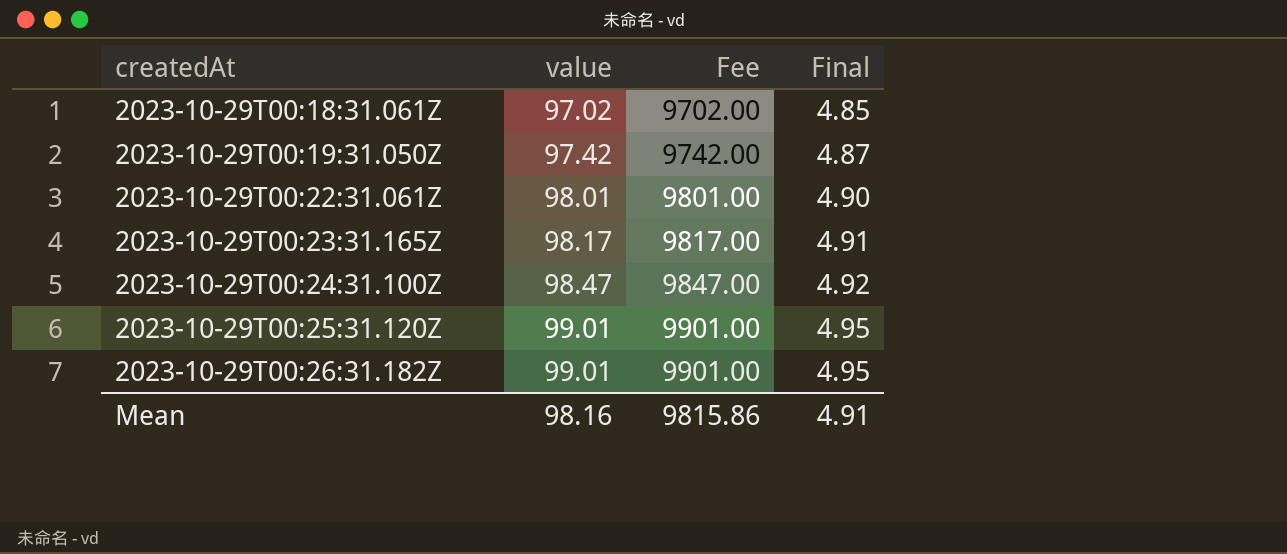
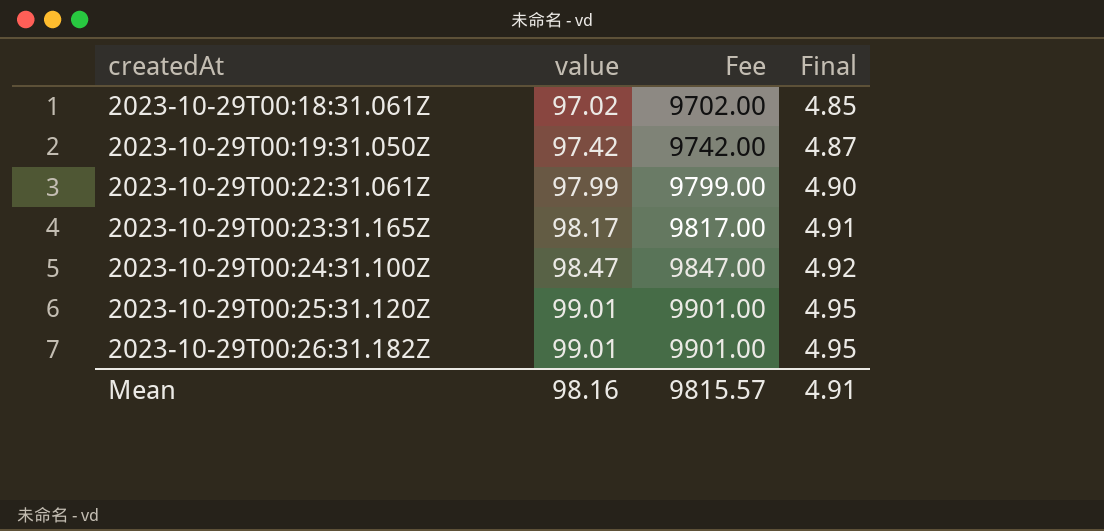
2023-10-29T00:22:31.061Z | value: 98.01 -> 97.99
2023-10-29T00:22:31.061Z | Fee: 9801.00 -> 9799.00
Mean | Fee: 9815.86 -> 9815.57

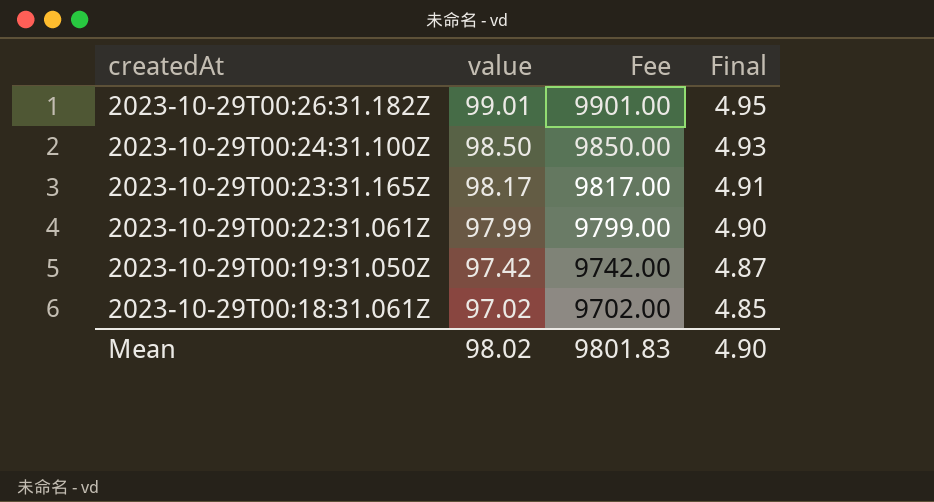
row order: createdAt ascending -> createdAt descending
row 2023-10-29T00:25:31.120Z: 99.01 | 9901.00 | 4.95 -> none
2023-10-29T00:24:31.100Z | value: 98.47 -> 98.50
2023-10-29T00:24:31.100Z | Fee: 9847.00 -> 9850.00
2023-10-29T00:24:31.100Z | Final: 4.92 -> 4.93
Mean | value: 98.16 -> 98.02
Mean | Fee: 9815.57 -> 9801.83
Mean | Final: 4.91 -> 4.90

